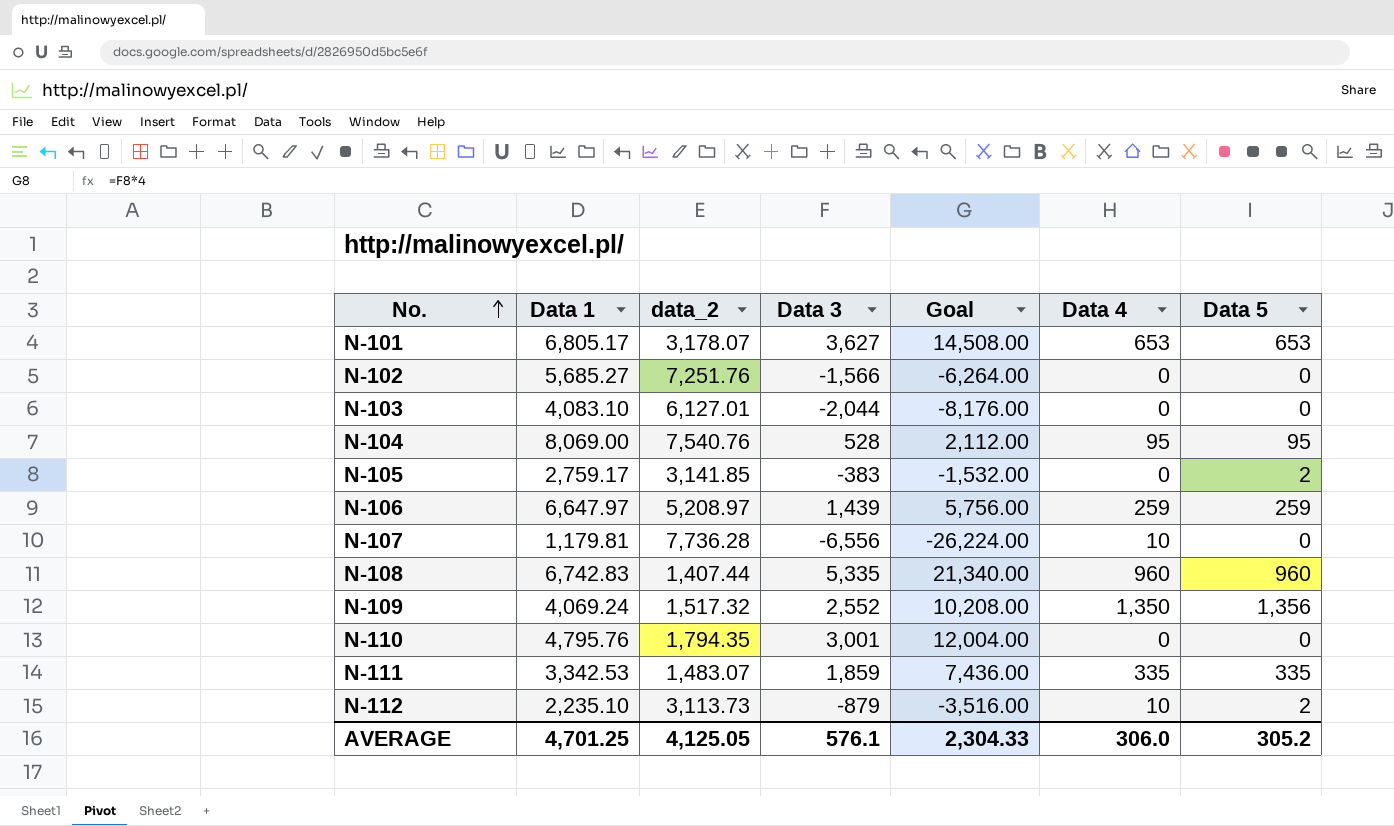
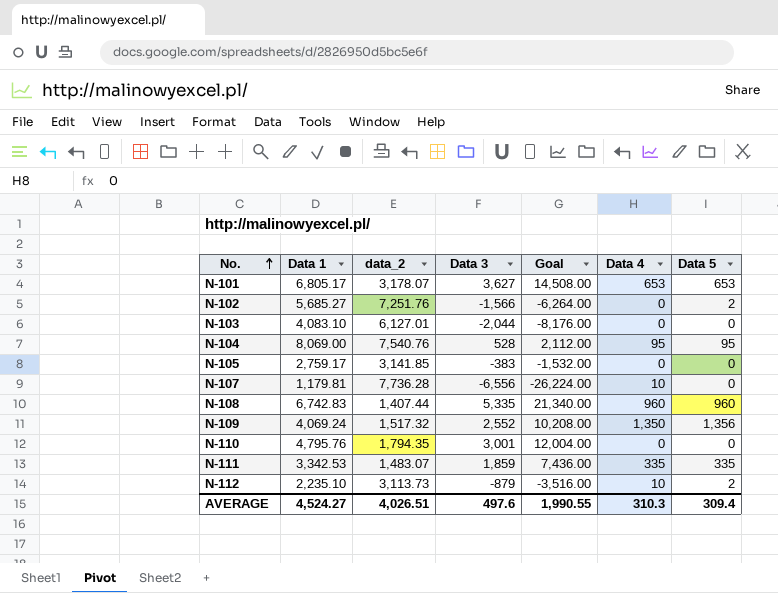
row N-106: 6,647.97 | 5,208.97 | 1,439 | 5,756.00 | 259 | 259 -> none
N-102 | Data 5: 0 -> 2
N-105 | Data 5: 2 -> 0
AVERAGE | Data 1: 4,701.25 -> 4,524.27
AVERAGE | data_2: 4,125.05 -> 4,026.51
AVERAGE | Data 3: 576.1 -> 497.6
AVERAGE | Goal: 2,304.33 -> 1,990.55
AVERAGE | Data 4: 306.0 -> 310.3
AVERAGE | Data 5: 305.2 -> 309.4

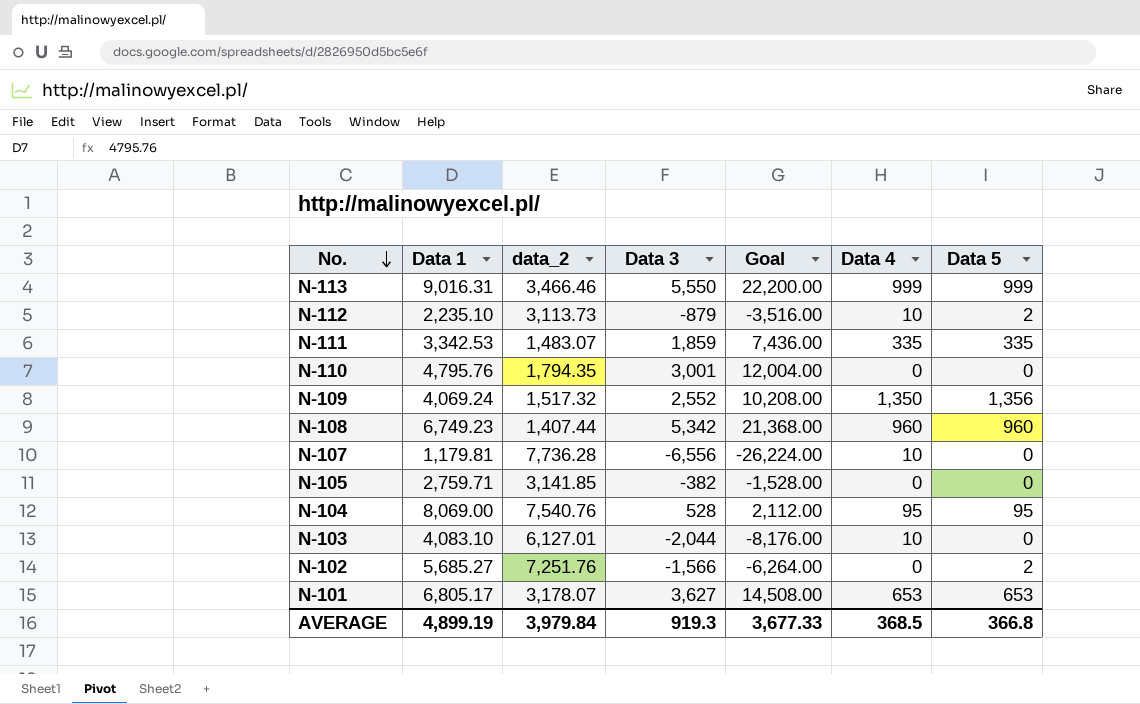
row order: No. ascending -> No. descending
row N-113: none -> 9,016.31 | 3,466.46 | 5,550 | 22,200.00 | 999 | 999
N-108 | Data 1: 6,742.83 -> 6,749.23
N-108 | Data 3: 5,335 -> 5,342
N-108 | Goal: 21,340.00 -> 21,368.00
N-105 | Data 1: 2,759.17 -> 2,759.71
N-105 | Data 3: -383 -> -382
N-105 | Goal: -1,532.00 -> -1,528.00
N-103 | Data 4: 0 -> 10
AVERAGE | Data 1: 4,524.27 -> 4,899.19
AVERAGE | data_2: 4,026.51 -> 3,979.84
AVERAGE | Data 3: 497.6 -> 919.3
AVERAGE | Goal: 1,990.55 -> 3,677.33
AVERAGE | Data 4: 310.3 -> 368.5
AVERAGE | Data 5: 309.4 -> 366.8

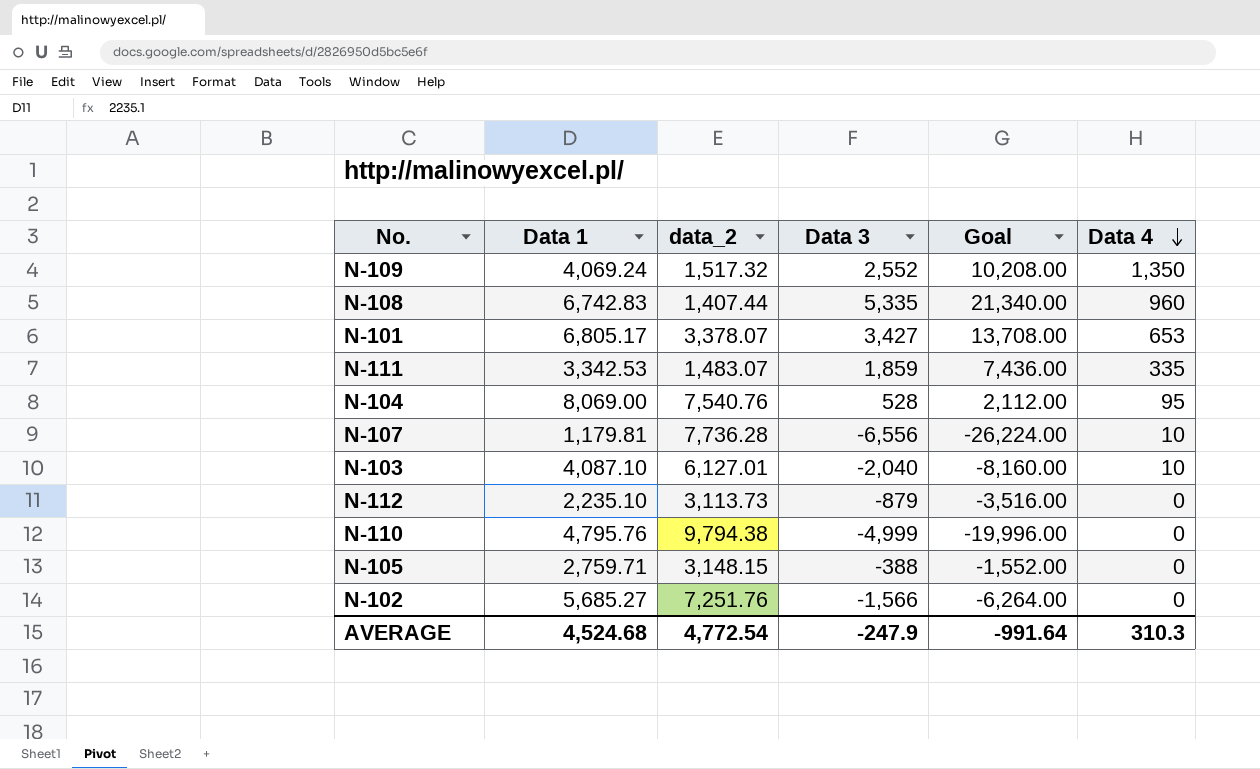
row order: No. descending -> Data 4 descending
column Data 5 | position: 7 -> none
row N-113: 9,016.31 | 3,466.46 | 5,550 | 22,200.00 | 999 | 999 -> none
N-108 | Data 1: 6,749.23 -> 6,742.83
N-108 | Data 3: 5,342 -> 5,335
N-108 | Goal: 21,368.00 -> 21,340.00
N-101 | data_2: 3,178.07 -> 3,378.07
N-101 | Data 3: 3,627 -> 3,427
N-101 | Goal: 14,508.00 -> 13,708.00
N-103 | Data 1: 4,083.10 -> 4,087.10
N-103 | Data 3: -2,044 -> -2,040
N-103 | Goal: -8,176.00 -> -8,160.00
N-112 | Data 4: 10 -> 0
N-110 | data_2: 1,794.35 -> 9,794.38
N-110 | Data 3: 3,001 -> -4,999
N-110 | Goal: 12,004.00 -> -19,996.00
N-105 | data_2: 3,141.85 -> 3,148.15
N-105 | Data 3: -382 -> -388
N-105 | Goal: -1,528.00 -> -1,552.00
AVERAGE | Data 1: 4,899.19 -> 4,524.68
AVERAGE | data_2: 3,979.84 -> 4,772.54
AVERAGE | Data 3: 919.3 -> -247.9
AVERAGE | Goal: 3,677.33 -> -991.64
AVERAGE | Data 4: 368.5 -> 310.3

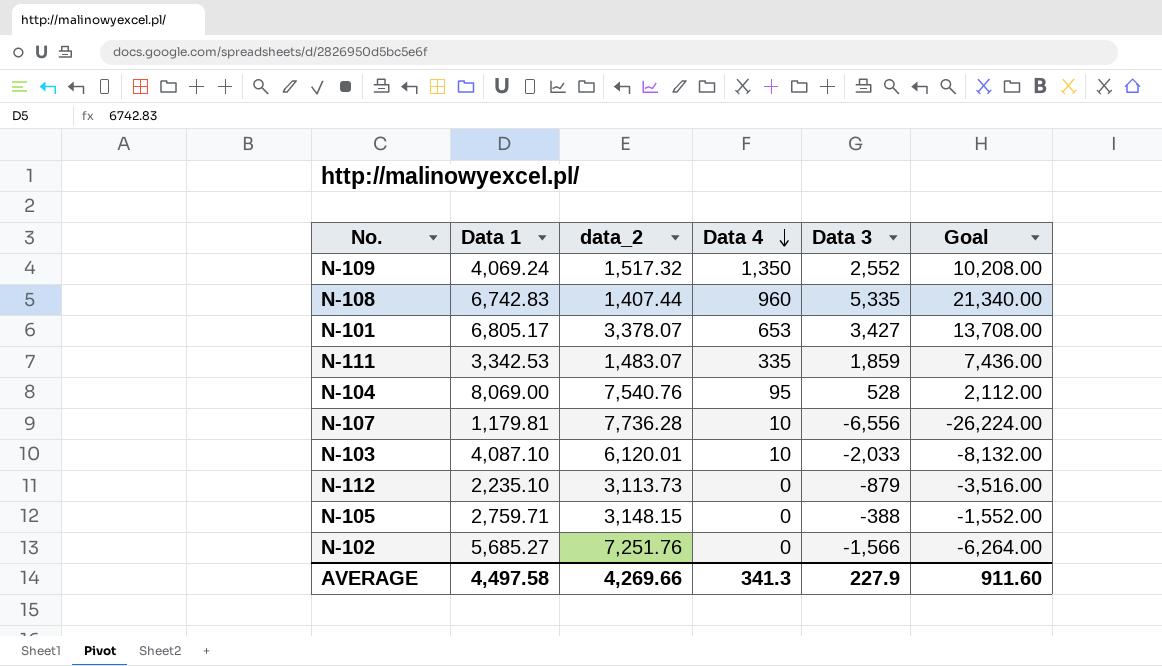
column Data 4 | position: 6 -> 4
row N-110: 4,795.76 | 9,794.38 | -4,999 | -19,996.00 | 0 -> none
N-103 | data_2: 6,127.01 -> 6,120.01
N-103 | Data 3: -2,040 -> -2,033
N-103 | Goal: -8,160.00 -> -8,132.00
AVERAGE | Data 1: 4,524.68 -> 4,497.58
AVERAGE | data_2: 4,772.54 -> 4,269.66
AVERAGE | Data 4: 310.3 -> 341.3
AVERAGE | Data 3: -247.9 -> 227.9
AVERAGE | Goal: -991.64 -> 911.60

